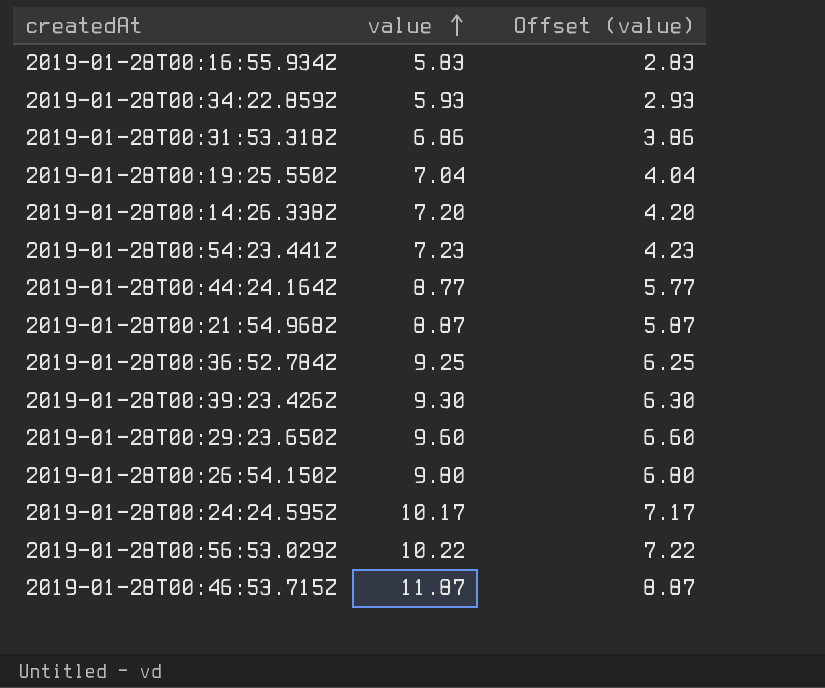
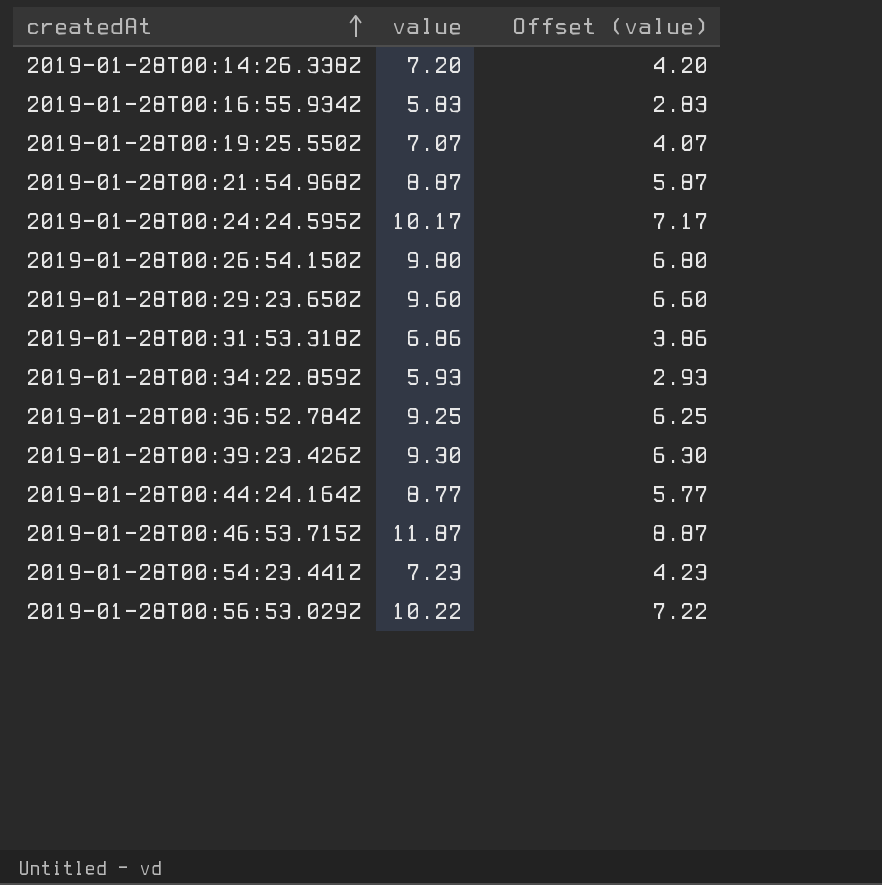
row order: value ascending -> createdAt ascending
2019-01-28T00:19:25.550Z | value: 7.04 -> 7.07
2019-01-28T00:19:25.550Z | Offset (value): 4.04 -> 4.07

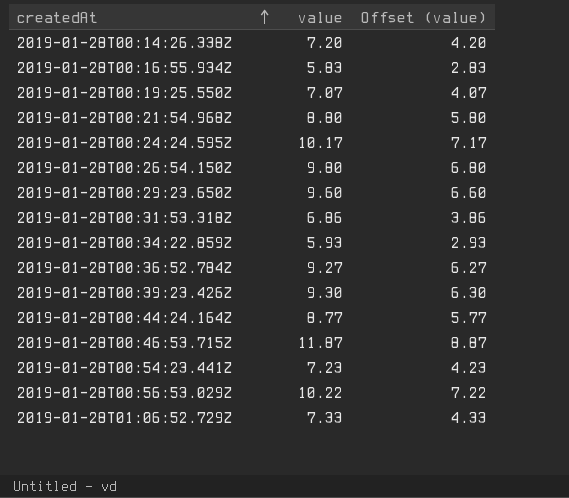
2019-01-28T00:21:54.968Z | value: 8.87 -> 8.80
2019-01-28T00:21:54.968Z | Offset (value): 5.87 -> 5.80
2019-01-28T00:36:52.784Z | value: 9.25 -> 9.27
2019-01-28T00:36:52.784Z | Offset (value): 6.25 -> 6.27
row 2019-01-28T01:06:52.729Z: none -> 7.33 | 4.33

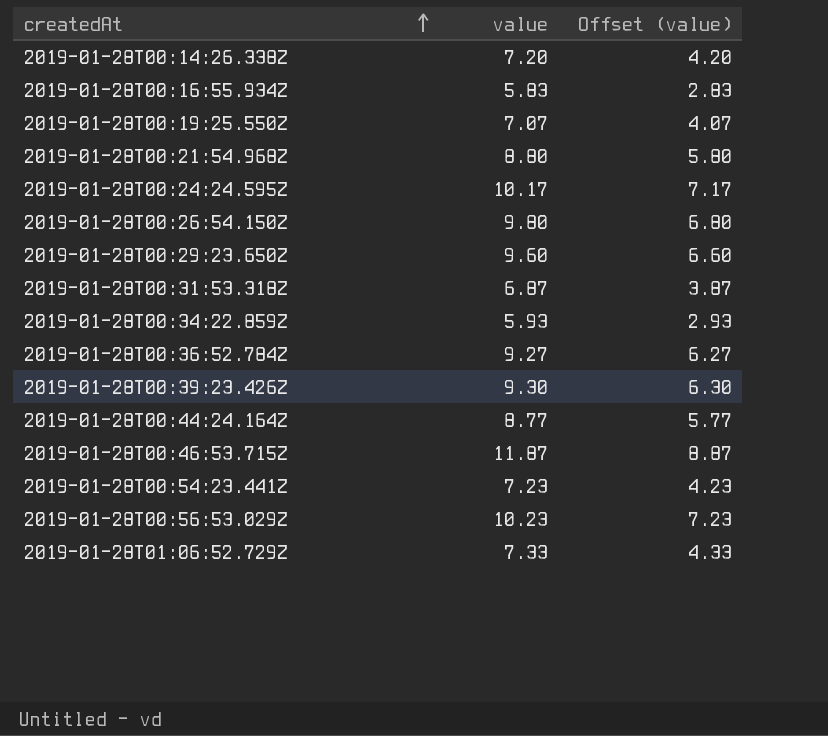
2019-01-28T00:31:53.318Z | value: 6.86 -> 6.87
2019-01-28T00:31:53.318Z | Offset (value): 3.86 -> 3.87
2019-01-28T00:56:53.029Z | value: 10.22 -> 10.23
2019-01-28T00:56:53.029Z | Offset (value): 7.22 -> 7.23

